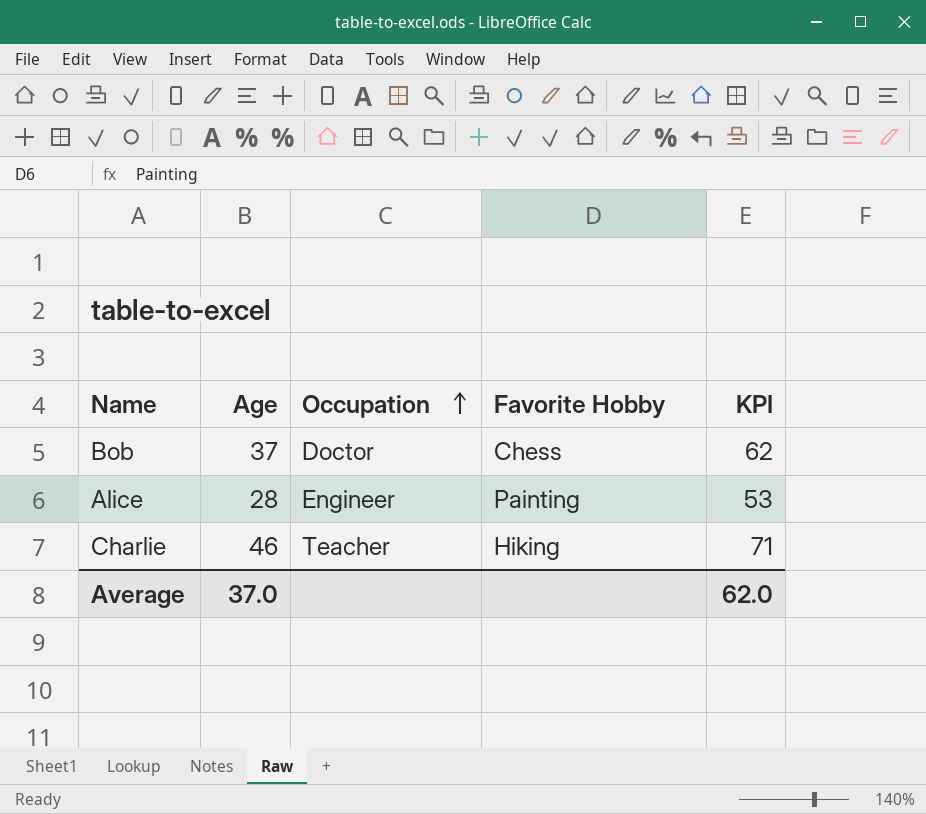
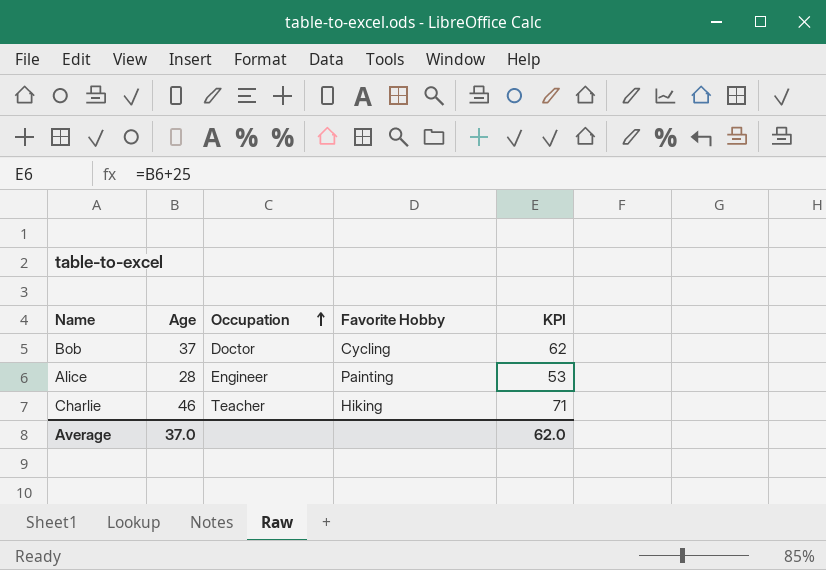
Bob | Favorite Hobby: Chess -> Cycling

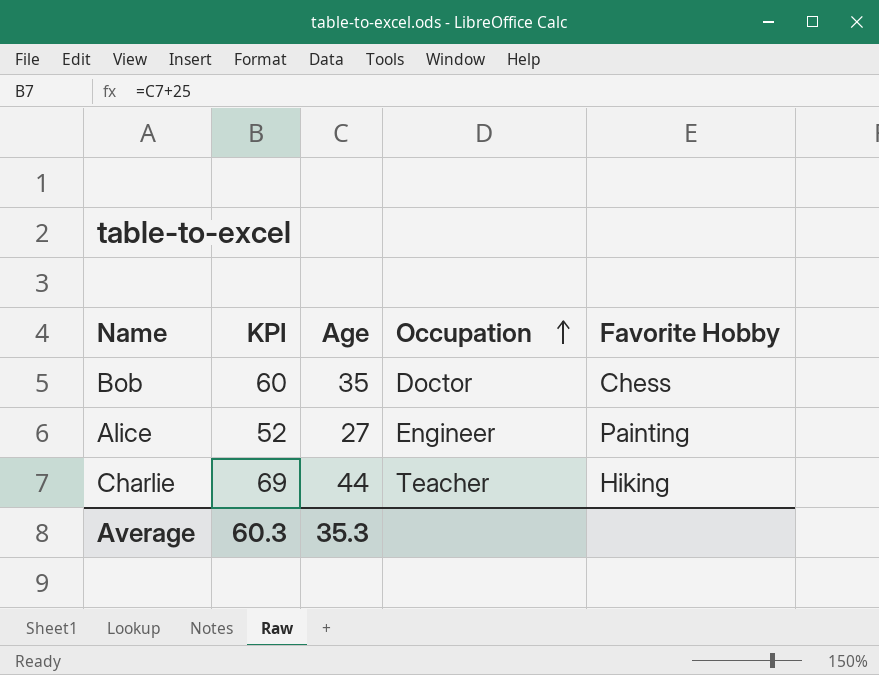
column KPI | position: 5 -> 2
Bob | KPI: 62 -> 60
Bob | Age: 37 -> 35
Bob | Favorite Hobby: Cycling -> Chess
Alice | KPI: 53 -> 52
Alice | Age: 28 -> 27
Charlie | KPI: 71 -> 69
Charlie | Age: 46 -> 44
Average | KPI: 62.0 -> 60.3
Average | Age: 37.0 -> 35.3

